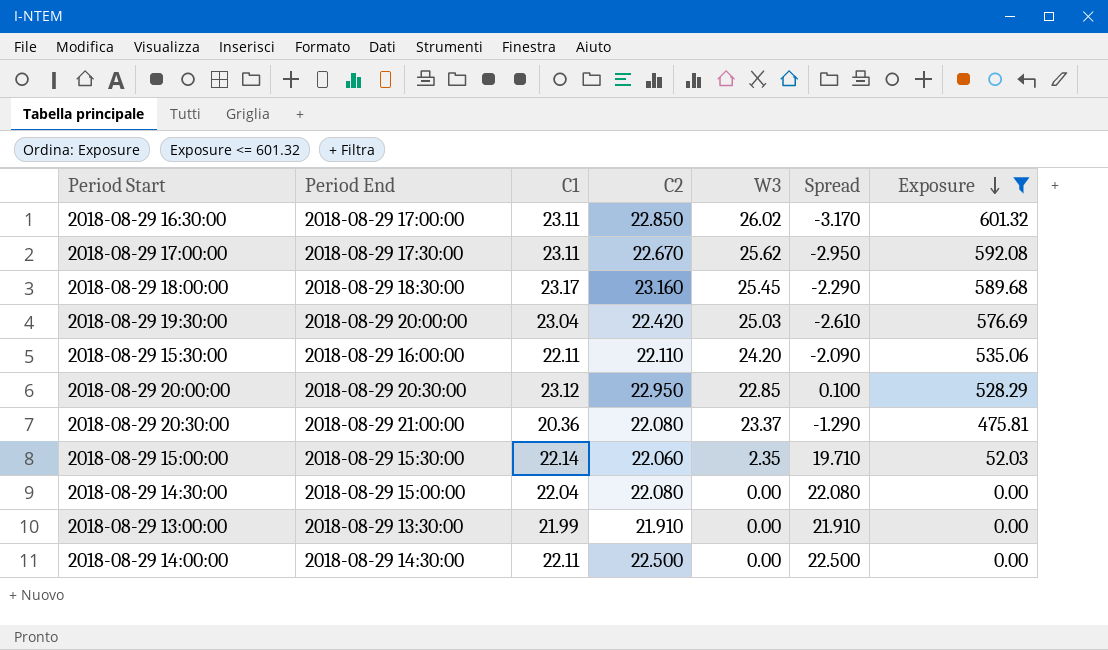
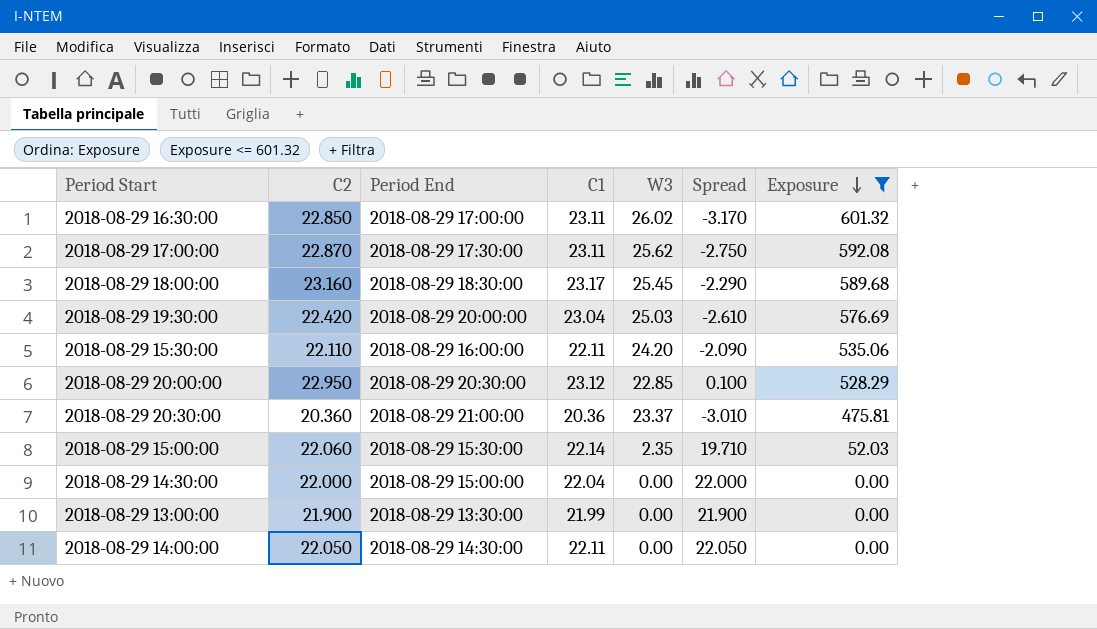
column C2 | position: 4 -> 2
2018-08-29 17:00:00 | C2: 22.670 -> 22.870
2018-08-29 17:00:00 | Spread: -2.950 -> -2.750
2018-08-29 20:30:00 | C2: 22.080 -> 20.360
2018-08-29 20:30:00 | Spread: -1.290 -> -3.010
2018-08-29 14:30:00 | C2: 22.080 -> 22.000
2018-08-29 14:30:00 | Spread: 22.080 -> 22.000
2018-08-29 13:00:00 | C2: 21.910 -> 21.900
2018-08-29 13:00:00 | Spread: 21.910 -> 21.900
2018-08-29 14:00:00 | C2: 22.500 -> 22.050
2018-08-29 14:00:00 | Spread: 22.500 -> 22.050

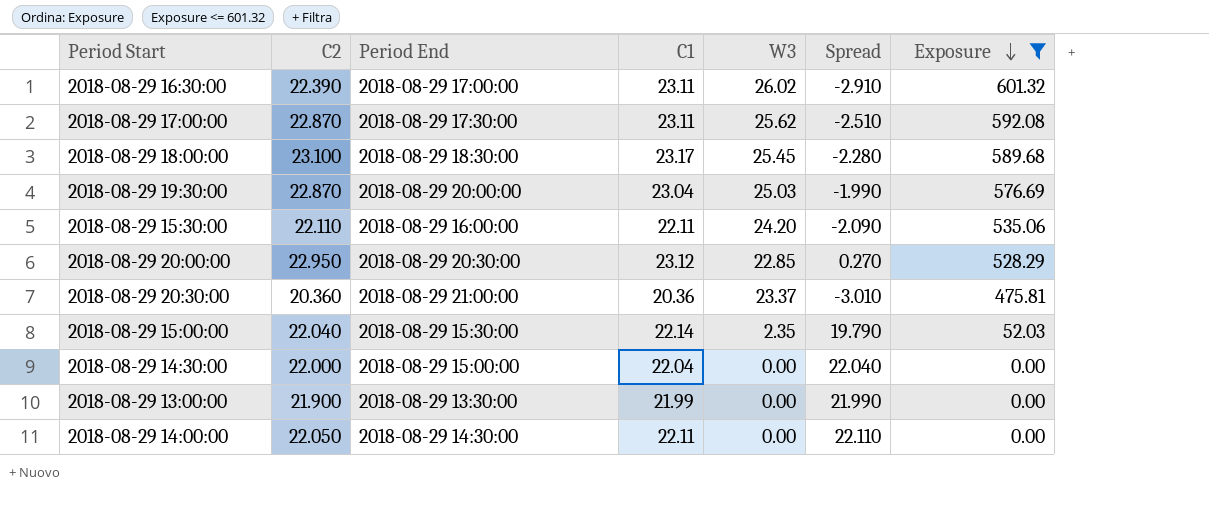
column Spread | formula: [C2] - [W3] -> [C1] - [W3]
2018-08-29 16:30:00 | C2: 22.850 -> 22.390
2018-08-29 18:00:00 | C2: 23.160 -> 23.100
2018-08-29 19:30:00 | C2: 22.420 -> 22.870
2018-08-29 15:00:00 | C2: 22.060 -> 22.040

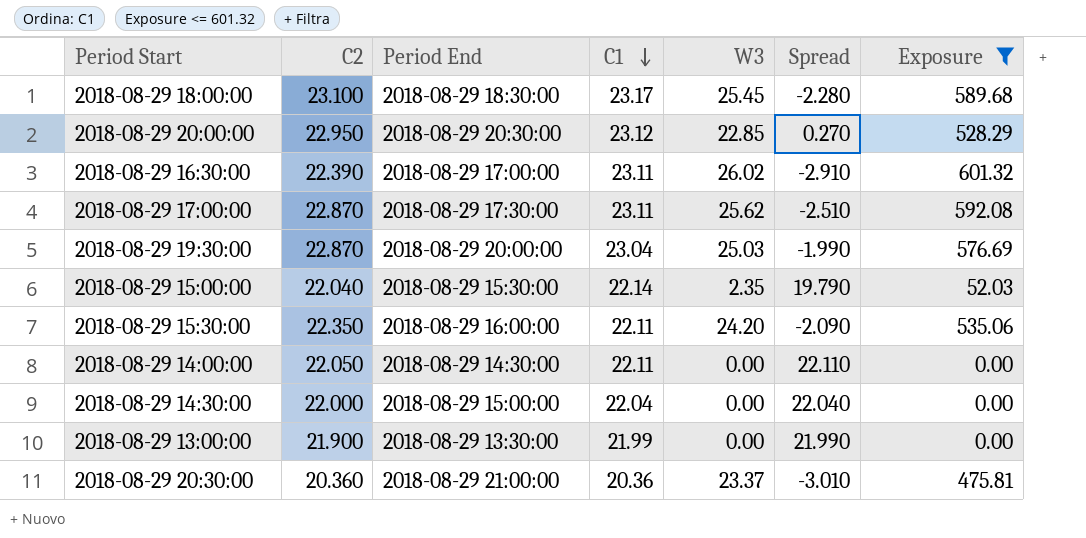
row order: Exposure descending -> C1 descending
2018-08-29 15:30:00 | C2: 22.110 -> 22.350

